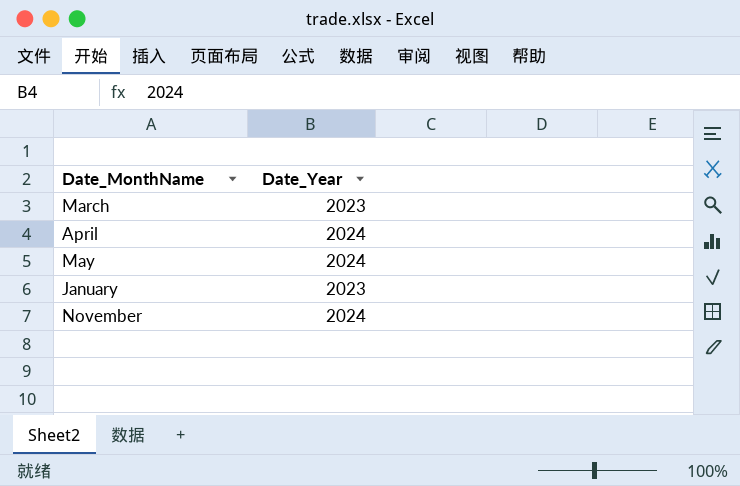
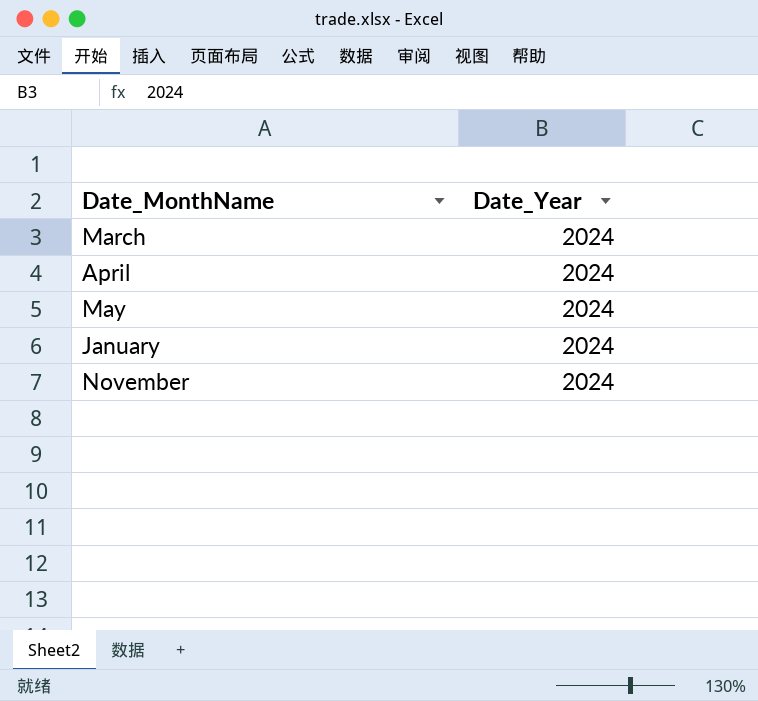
March | Date_Year: 2023 -> 2024
January | Date_Year: 2023 -> 2024

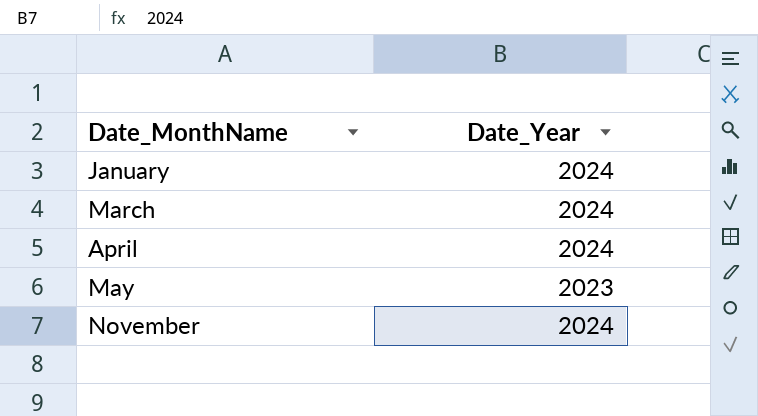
row order: none -> Date_MonthName ascending
May | Date_Year: 2024 -> 2023

